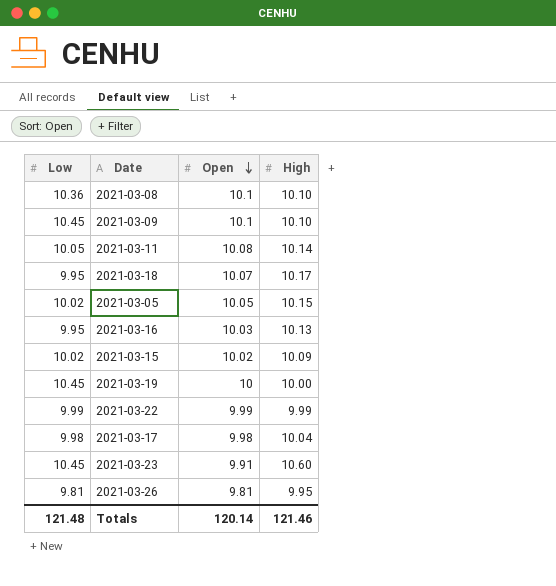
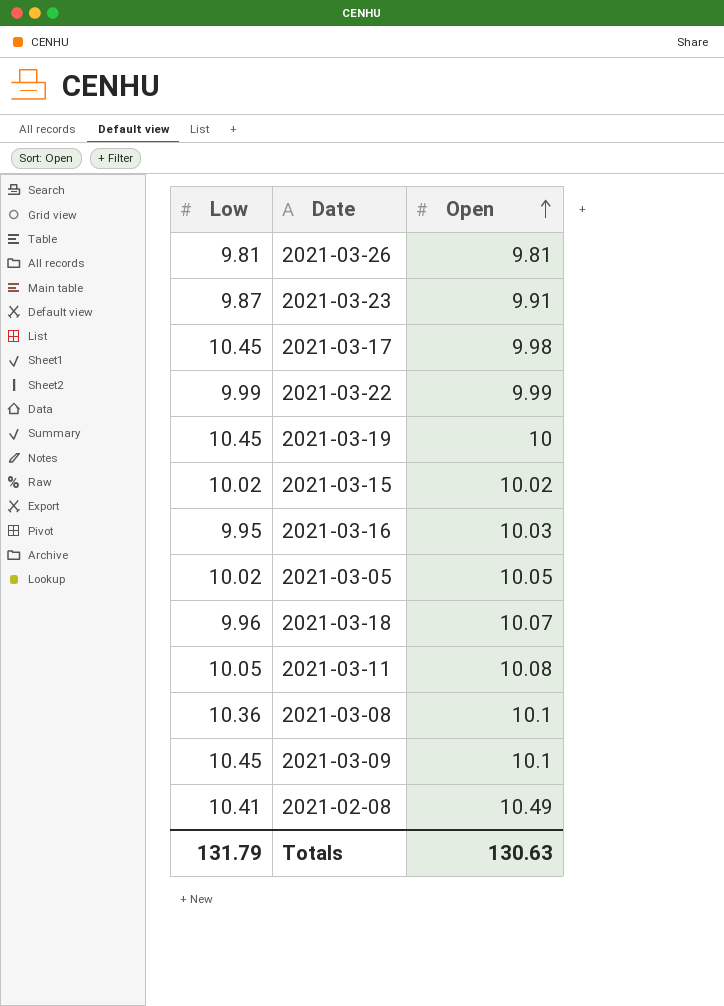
row order: Open descending -> Open ascending
column High | position: 4 -> none
2021-03-23 | Low: 10.45 -> 9.87
2021-03-17 | Low: 9.98 -> 10.45
2021-03-18 | Low: 9.95 -> 9.96
row 2021-02-08: none -> 10.41 | 10.49
Totals | Low: 121.48 -> 131.79
Totals | Open: 120.14 -> 130.63

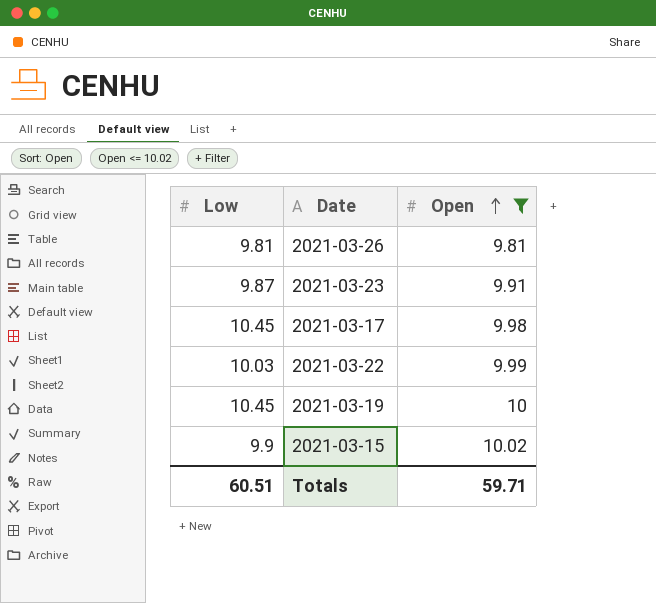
filter: none -> Open <= 10.02
2021-03-22 | Low: 9.99 -> 10.03
2021-03-15 | Low: 10.02 -> 9.9
Totals | Low: 131.79 -> 60.51
Totals | Open: 130.63 -> 59.71

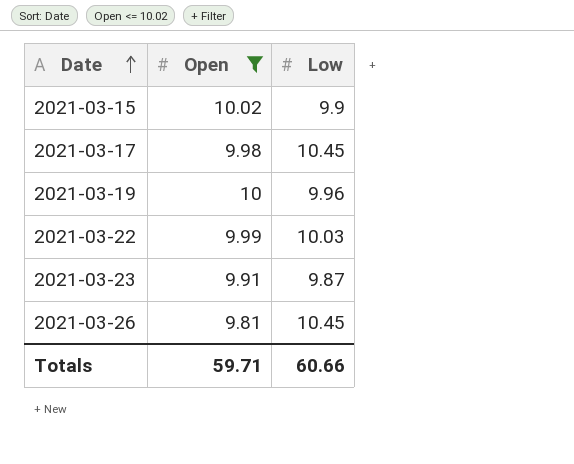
row order: Open ascending -> Date ascending
column Low | position: 1 -> 3
2021-03-19 | Low: 10.45 -> 9.96
2021-03-26 | Low: 9.81 -> 10.45
Totals | Low: 60.51 -> 60.66

